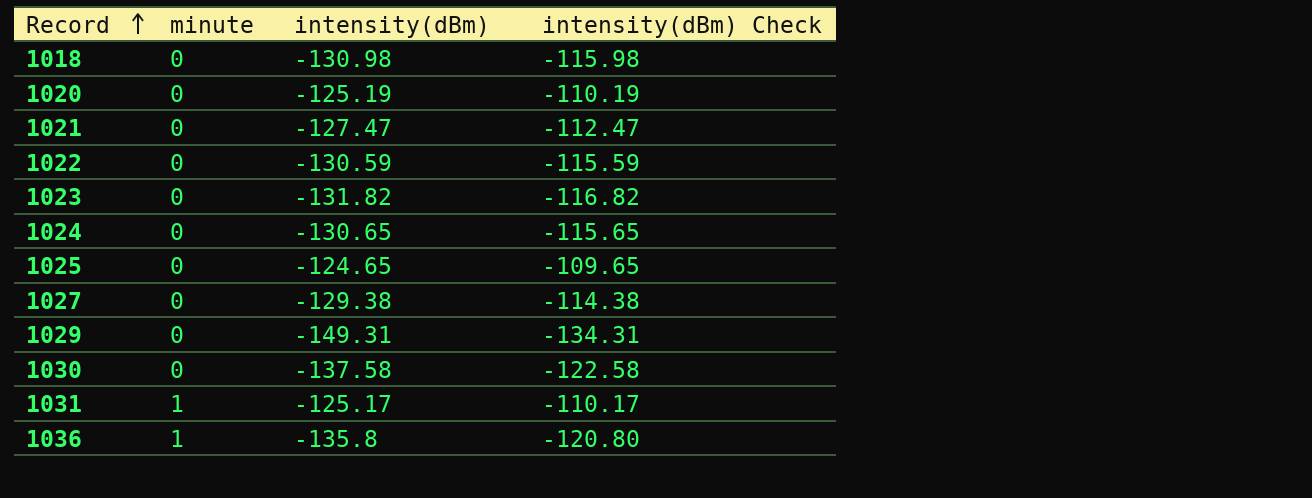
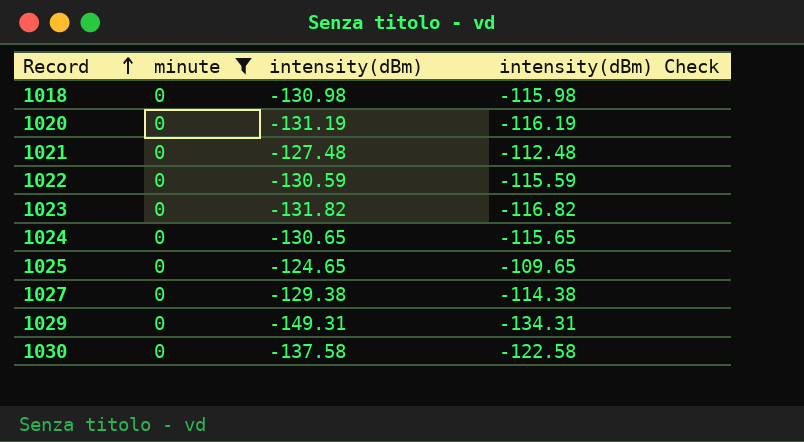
filter: none -> minute = 0
1020 | intensity(dBm): -125.19 -> -131.19
1020 | intensity(dBm) Check: -110.19 -> -116.19
1021 | intensity(dBm): -127.47 -> -127.48
1021 | intensity(dBm) Check: -112.47 -> -112.48

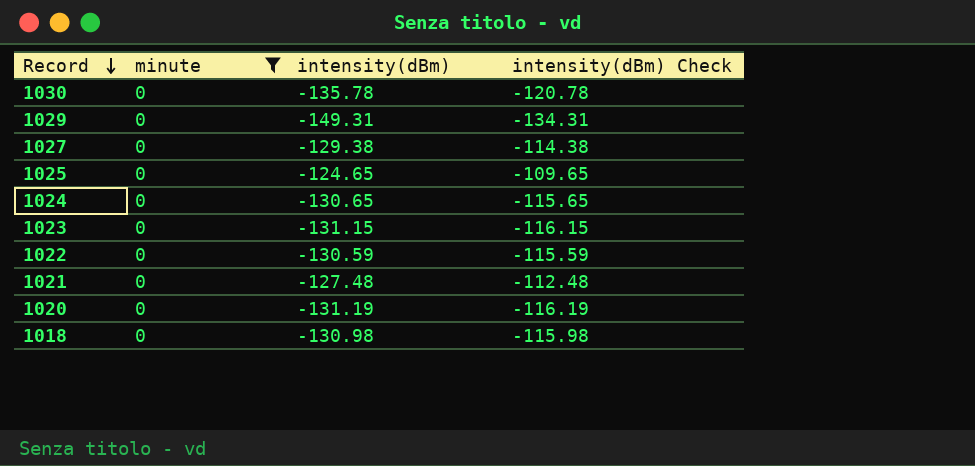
row order: Record ascending -> Record descending
1030 | intensity(dBm): -137.58 -> -135.78
1030 | intensity(dBm) Check: -122.58 -> -120.78
1023 | intensity(dBm): -131.82 -> -131.15
1023 | intensity(dBm) Check: -116.82 -> -116.15

